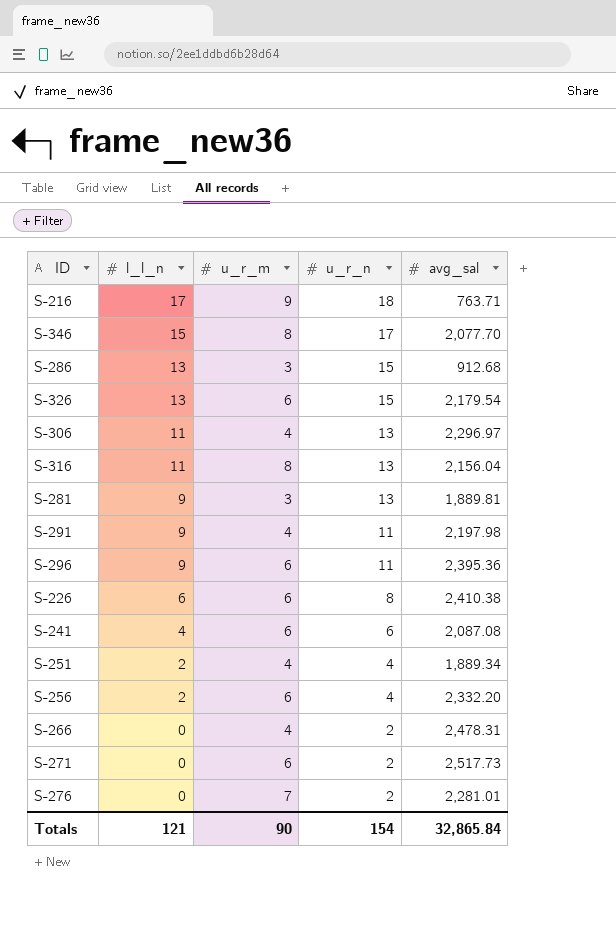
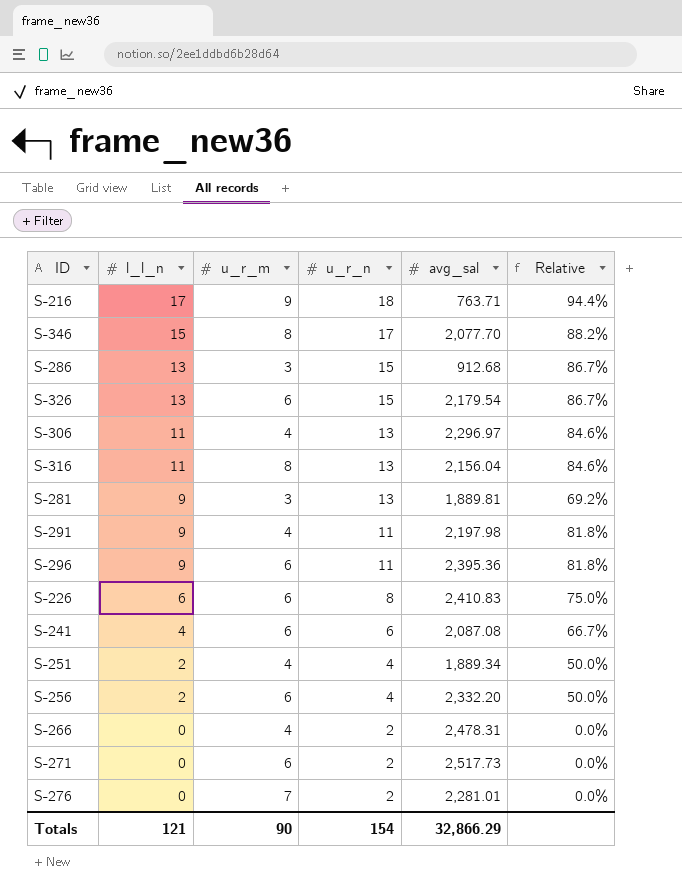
column Relative | formula: none -> [l_l_n] / [u_r_n]
S-226 | avg_sal: 2,410.38 -> 2,410.83
Totals | avg_sal: 32,865.84 -> 32,866.29

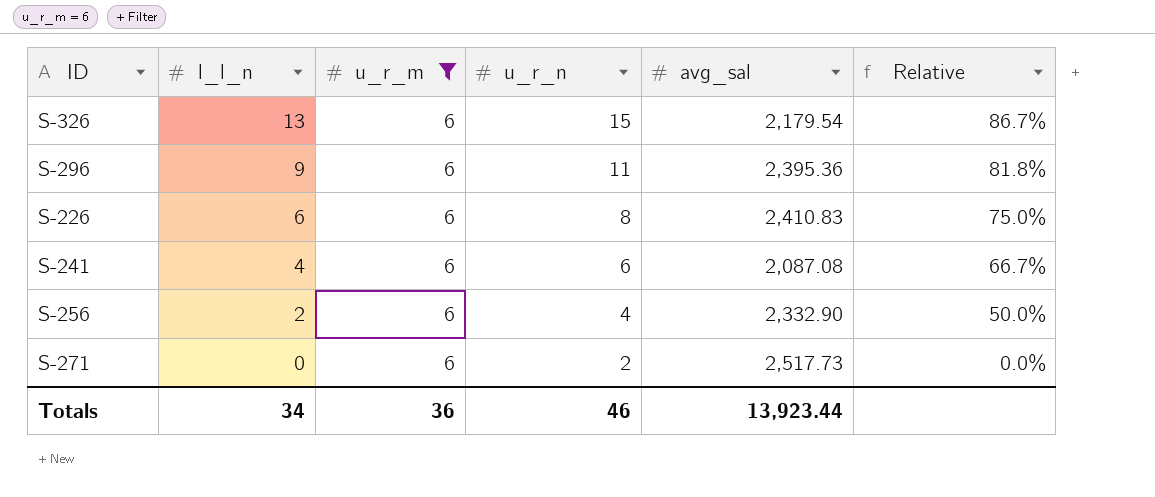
filter: none -> u_r_m = 6
S-256 | avg_sal: 2,332.20 -> 2,332.90
Totals | l_l_n: 121 -> 34
Totals | u_r_m: 90 -> 36
Totals | u_r_n: 154 -> 46
Totals | avg_sal: 32,866.29 -> 13,923.44

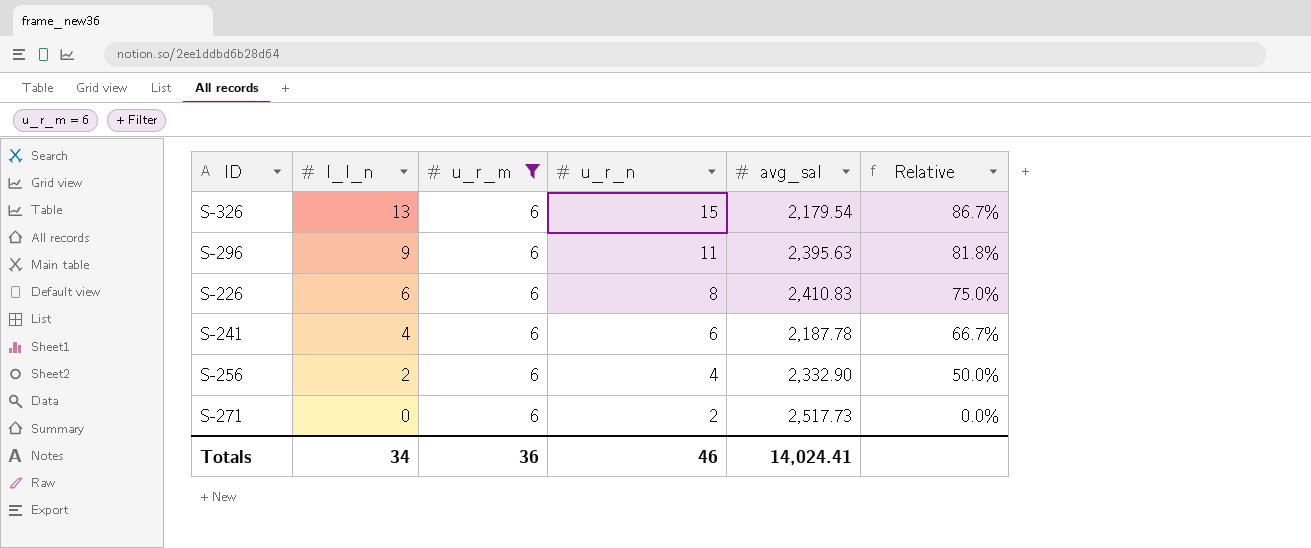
S-296 | avg_sal: 2,395.36 -> 2,395.63
S-241 | avg_sal: 2,087.08 -> 2,187.78
Totals | avg_sal: 13,923.44 -> 14,024.41

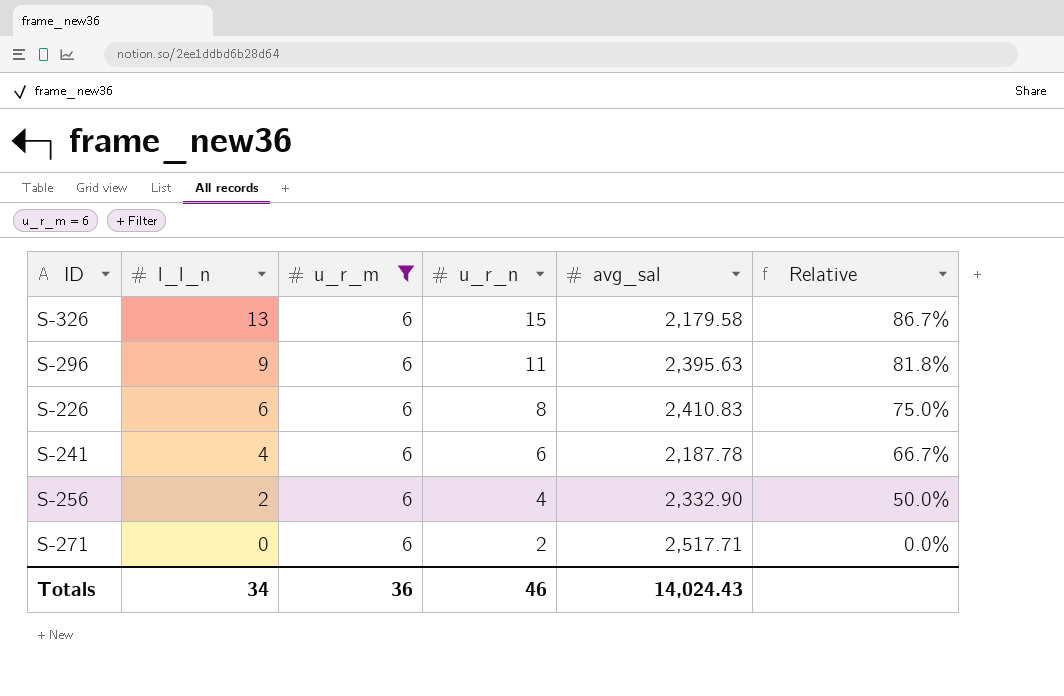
S-326 | avg_sal: 2,179.54 -> 2,179.58
S-271 | avg_sal: 2,517.73 -> 2,517.71
Totals | avg_sal: 14,024.41 -> 14,024.43

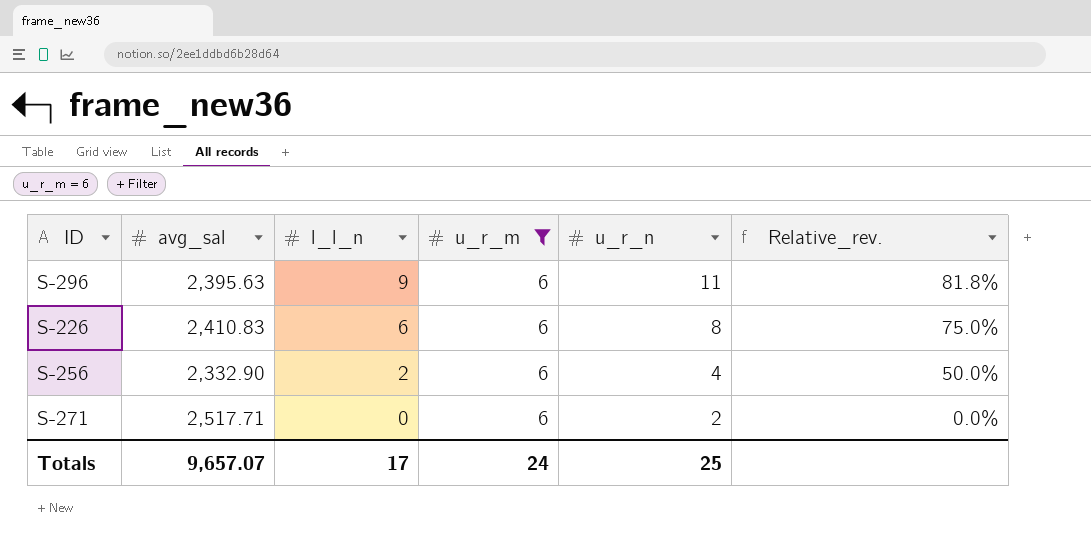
column avg_sal | position: 5 -> 2
column name: Relative -> Relative_rev.
row S-326: 13 | 6 | 15 | 2,179.58 | 86.7% -> none
row S-241: 4 | 6 | 6 | 2,187.78 | 66.7% -> none
Totals | avg_sal: 14,024.43 -> 9,657.07
Totals | l_l_n: 34 -> 17
Totals | u_r_m: 36 -> 24
Totals | u_r_n: 46 -> 25

